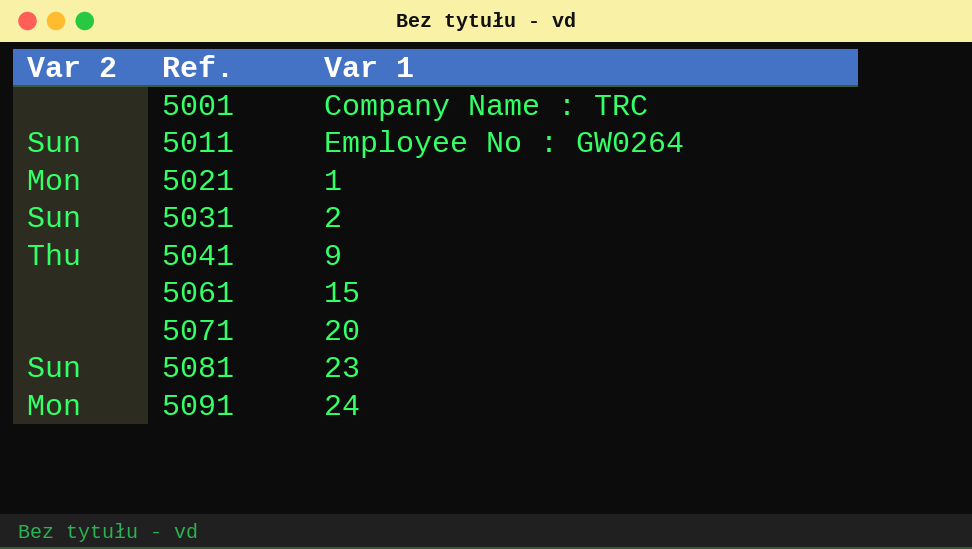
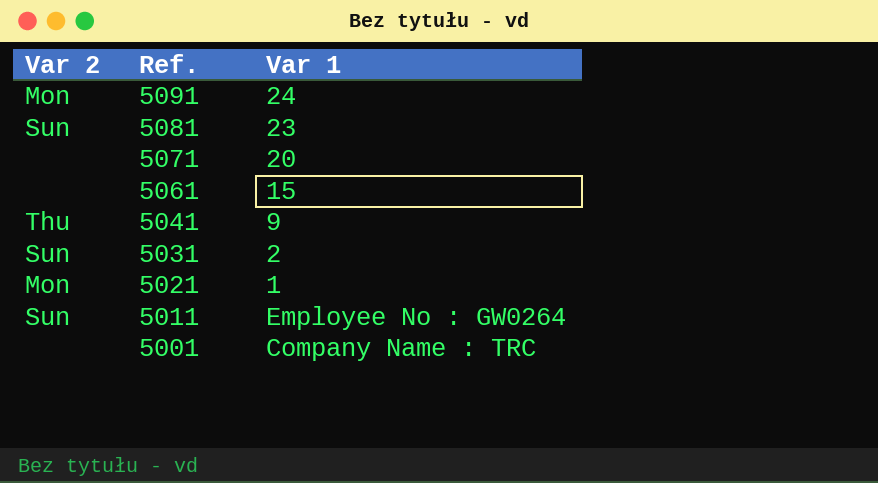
row order: Ref. ascending -> Ref. descending

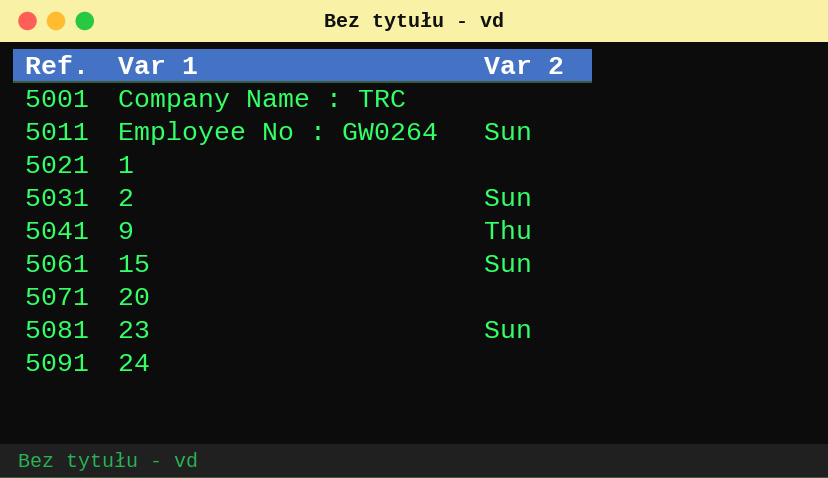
row order: Ref. descending -> Ref. ascending
column Var 2 | position: 1 -> 3
5021 | Var 2: Mon -> none
5061 | Var 2: none -> Sun
5091 | Var 2: Mon -> none

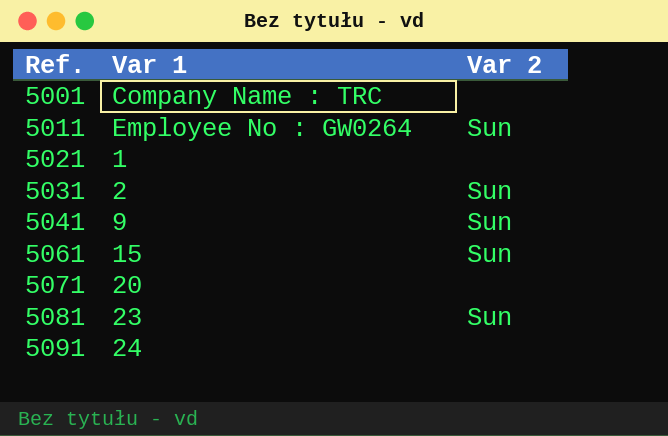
5041 | Var 2: Thu -> Sun

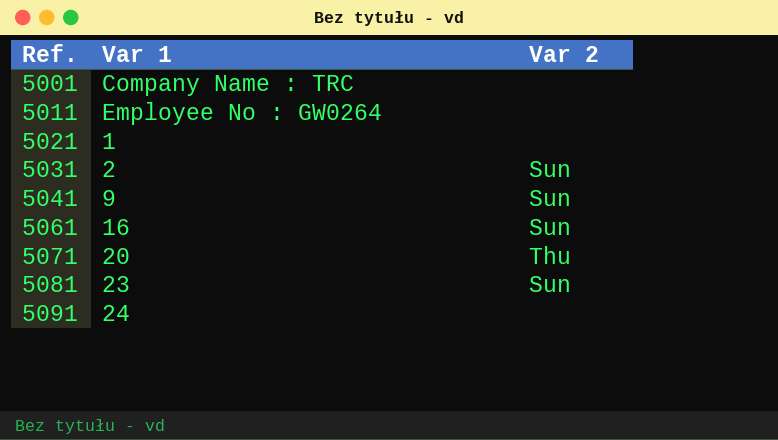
5011 | Var 2: Sun -> none
5061 | Var 1: 15 -> 16
5071 | Var 2: none -> Thu

